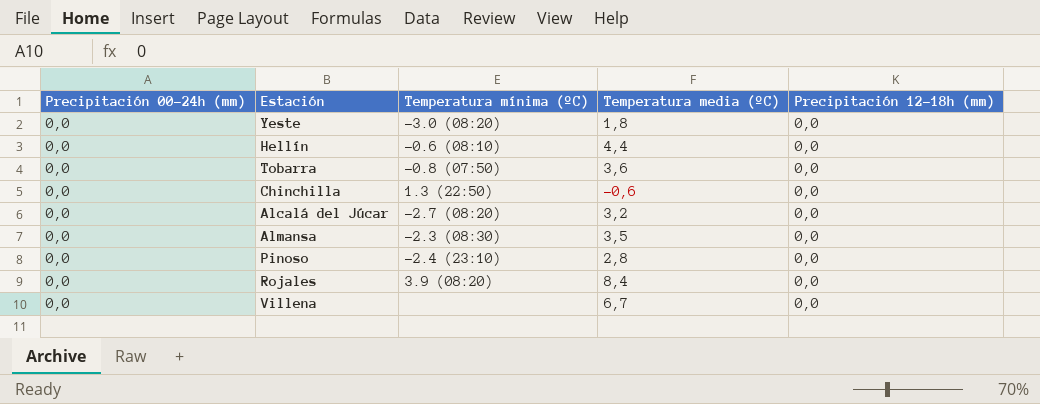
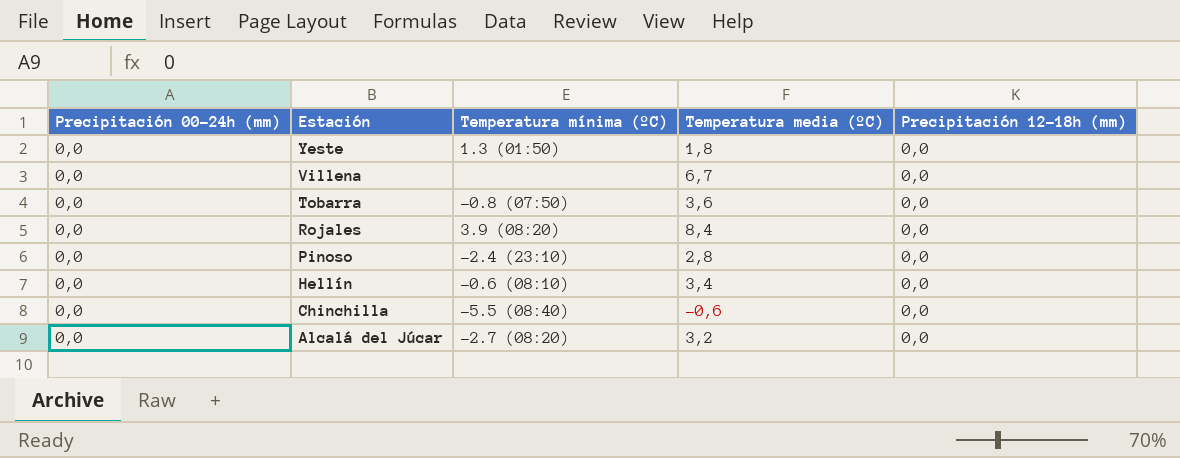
row order: none -> Estación descending
row Almansa: 0,0 | -2.3 (08:30) | 3,5 | 0,0 -> none
Yeste | Temperatura mínima (ºC): -3.0 (08:20) -> 1.3 (01:50)
Hellín | Temperatura media (ºC): 4,4 -> 3,4
Chinchilla | Temperatura mínima (ºC): 1.3 (22:50) -> -5.5 (08:40)

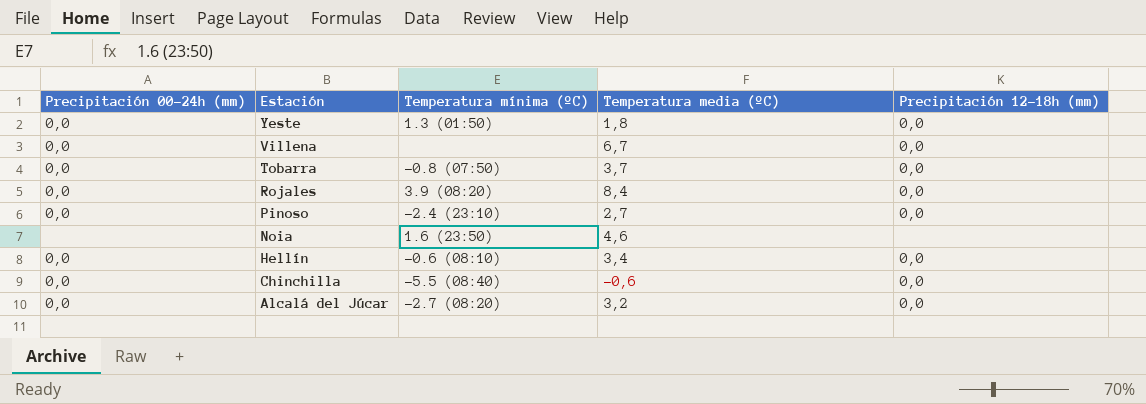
Tobarra | Temperatura media (ºC): 3,6 -> 3,7
Pinoso | Temperatura media (ºC): 2,8 -> 2,7
row Noia: none -> none | 1.6 (23:50) | 4,6 | none

